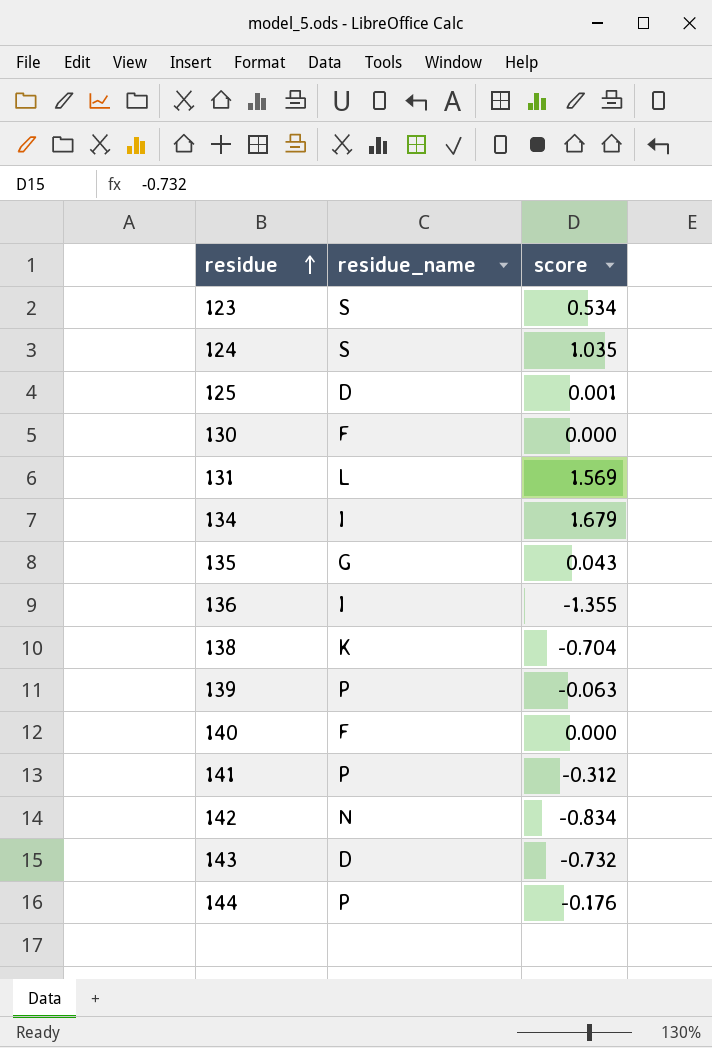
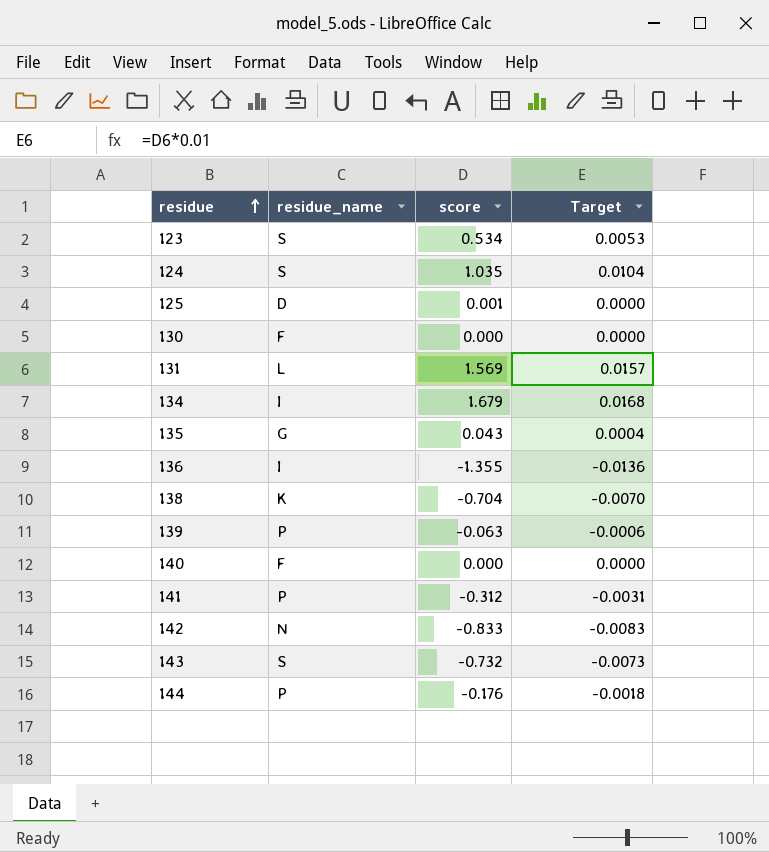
column Target | formula: none -> [score] * 0.01
142 | score: -0.834 -> -0.833
143 | residue_name: D -> S

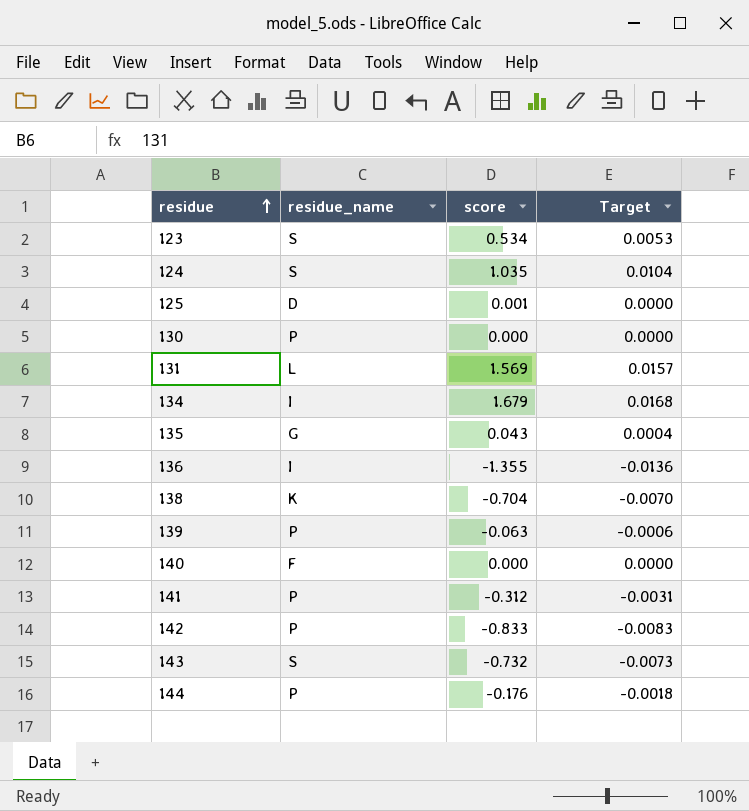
130 | residue_name: F -> P
142 | residue_name: N -> P

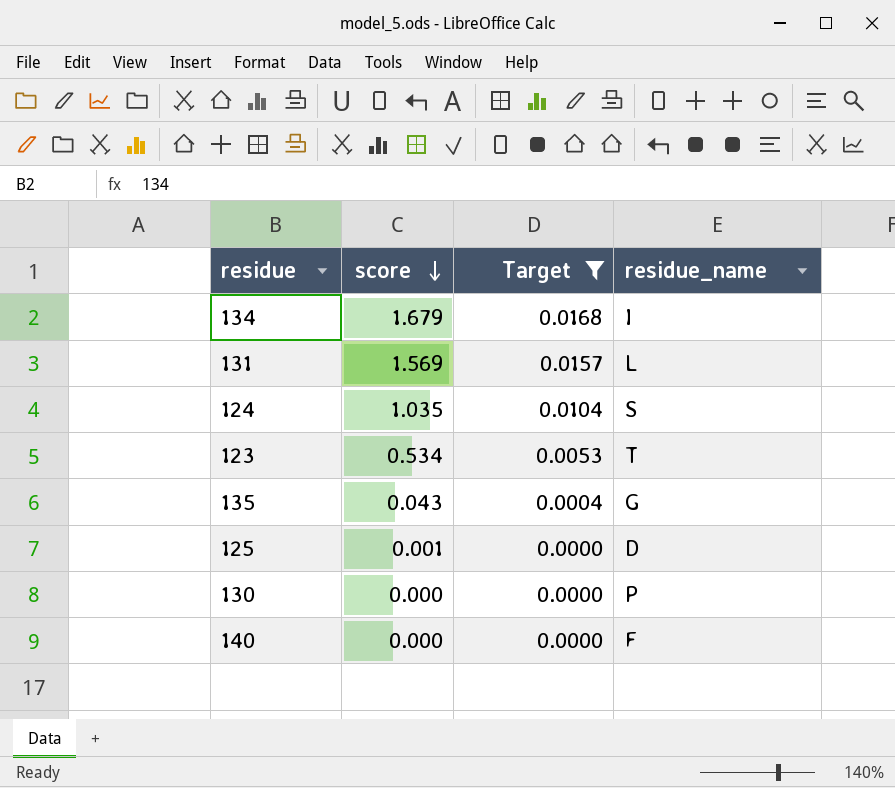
filter: none -> Target >= 0.0000
row order: residue ascending -> score descending
column residue_name | position: 2 -> 4
123 | residue_name: S -> T

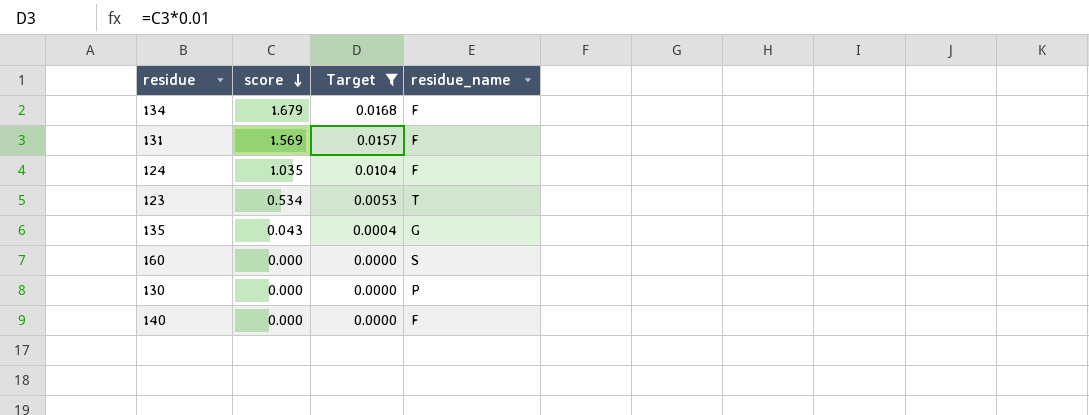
row 125: 0.001 | 0.0000 | D -> none
134 | residue_name: I -> F
131 | residue_name: L -> F
124 | residue_name: S -> F
row 160: none -> 0.000 | 0.0000 | S

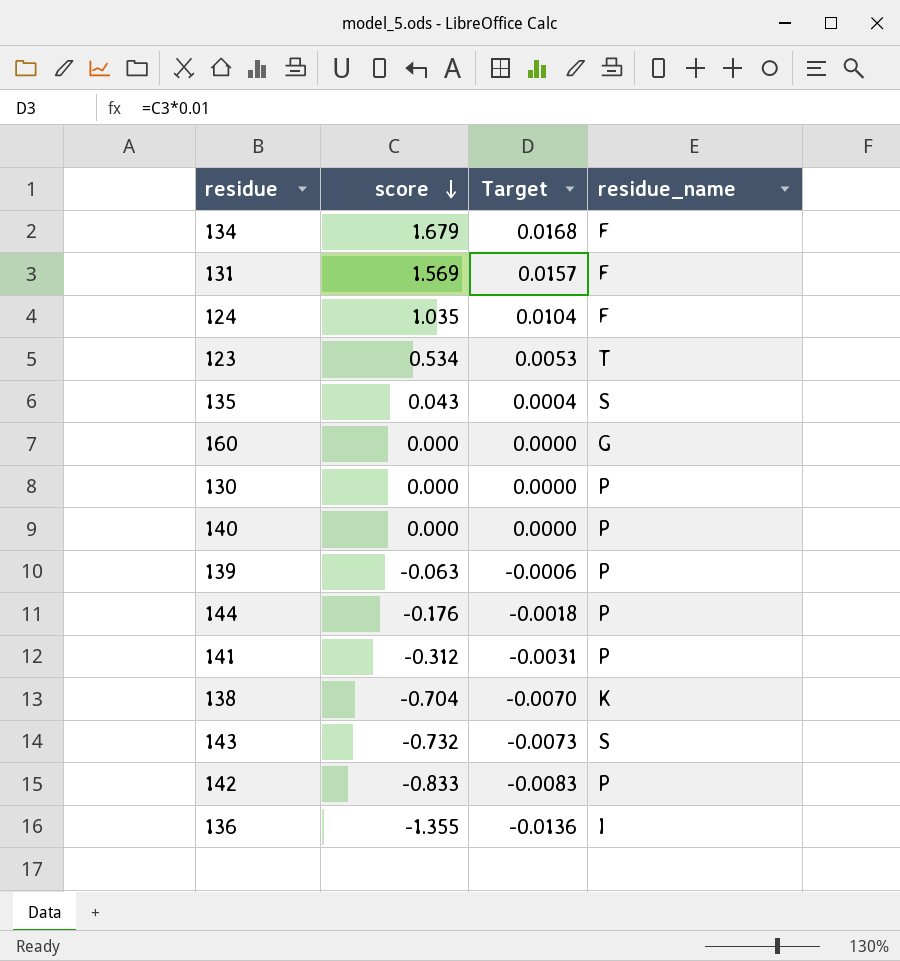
filter: Target >= 0.0000 -> none
135 | residue_name: G -> S
160 | residue_name: S -> G
140 | residue_name: F -> P

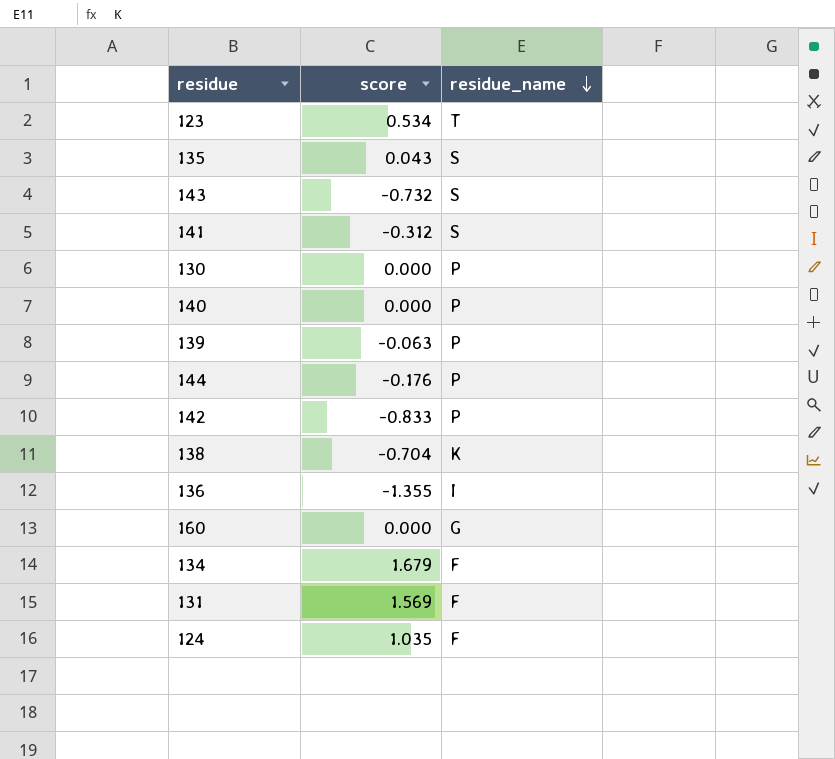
row order: score descending -> residue_name descending
column Target | formula: [score] * 0.01 -> none
141 | residue_name: P -> S

